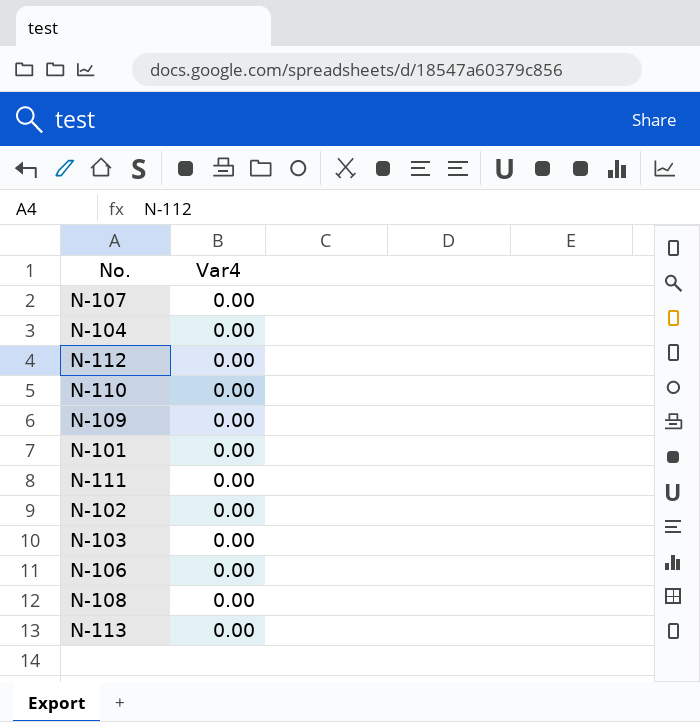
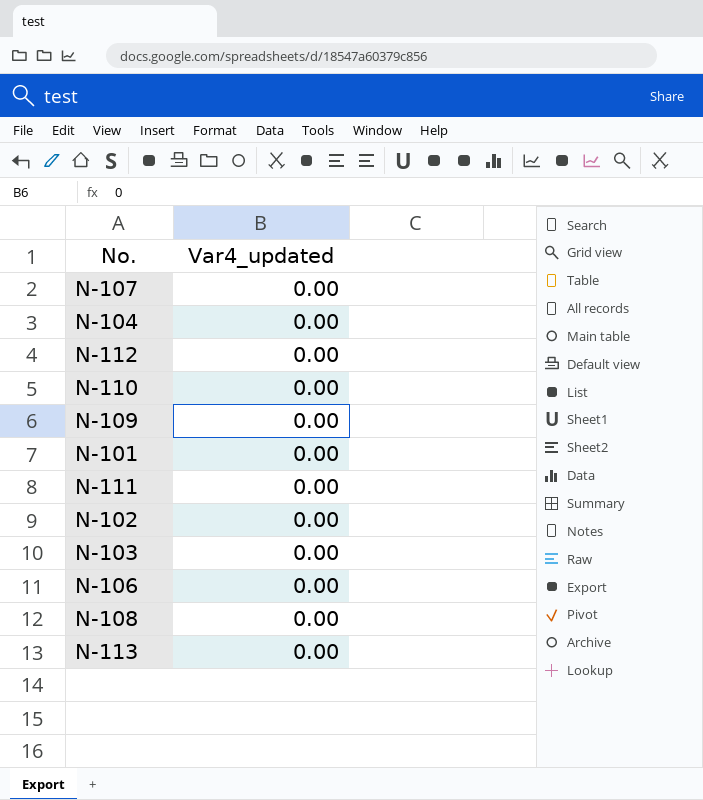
column name: Var4 -> Var4_updated

